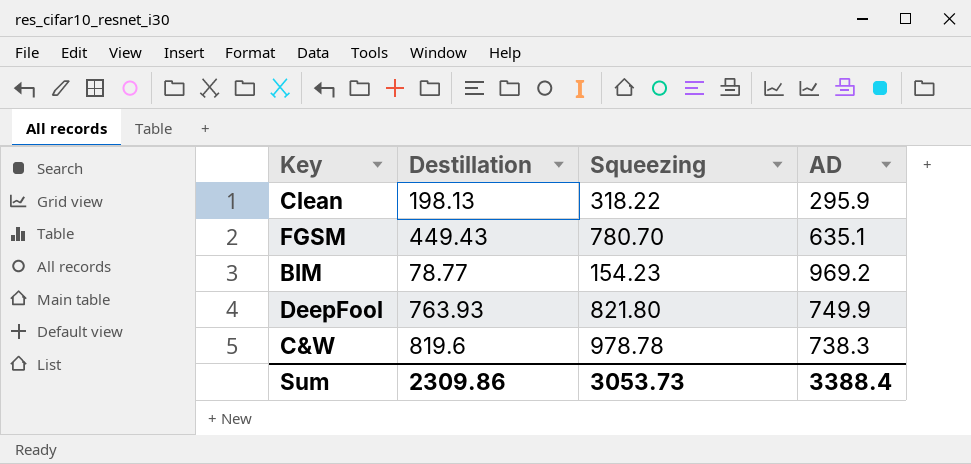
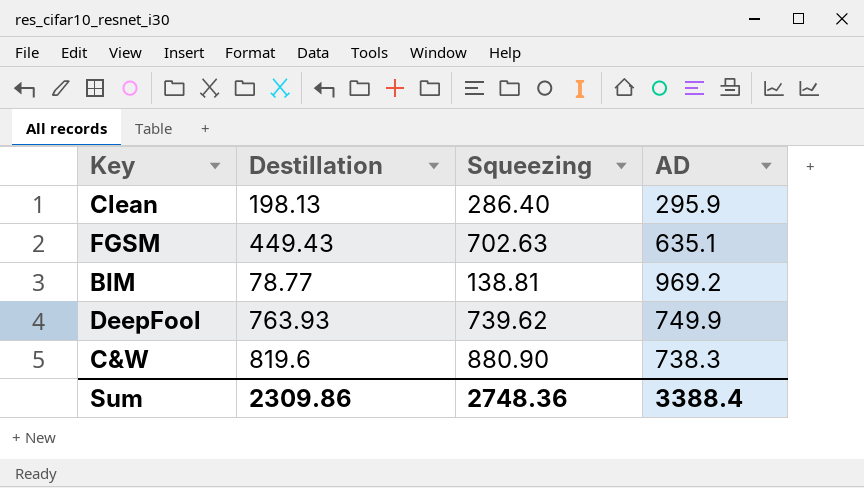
Clean | Squeezing: 318.22 -> 286.40
FGSM | Squeezing: 780.70 -> 702.63
BIM | Squeezing: 154.23 -> 138.81
DeepFool | Squeezing: 821.80 -> 739.62
C&W | Squeezing: 978.78 -> 880.90
Sum | Squeezing: 3053.73 -> 2748.36

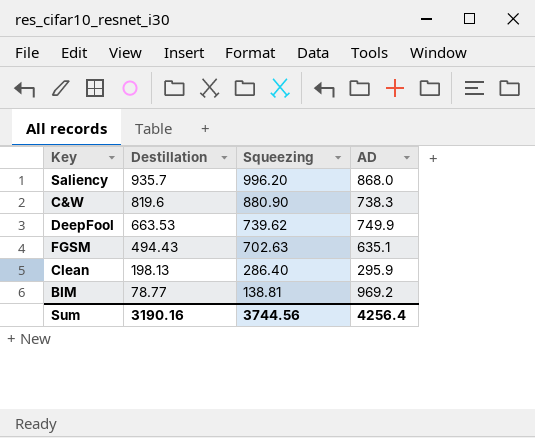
row order: none -> Destillation descending
row Saliency: none -> 935.7 | 996.20 | 868.0
DeepFool | Destillation: 763.93 -> 663.53
FGSM | Destillation: 449.43 -> 494.43
Sum | Destillation: 2309.86 -> 3190.16
Sum | Squeezing: 2748.36 -> 3744.56
Sum | AD: 3388.4 -> 4256.4

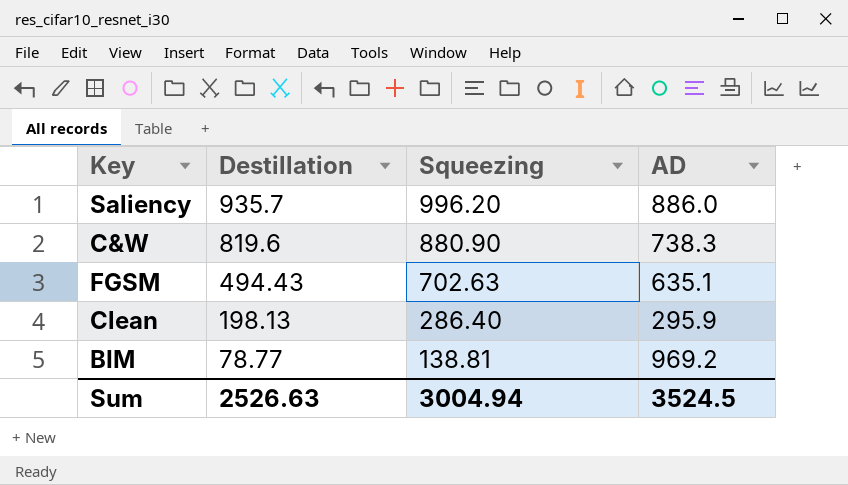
row DeepFool: 663.53 | 739.62 | 749.9 -> none
Saliency | AD: 868.0 -> 886.0
Sum | Destillation: 3190.16 -> 2526.63
Sum | Squeezing: 3744.56 -> 3004.94
Sum | AD: 4256.4 -> 3524.5

